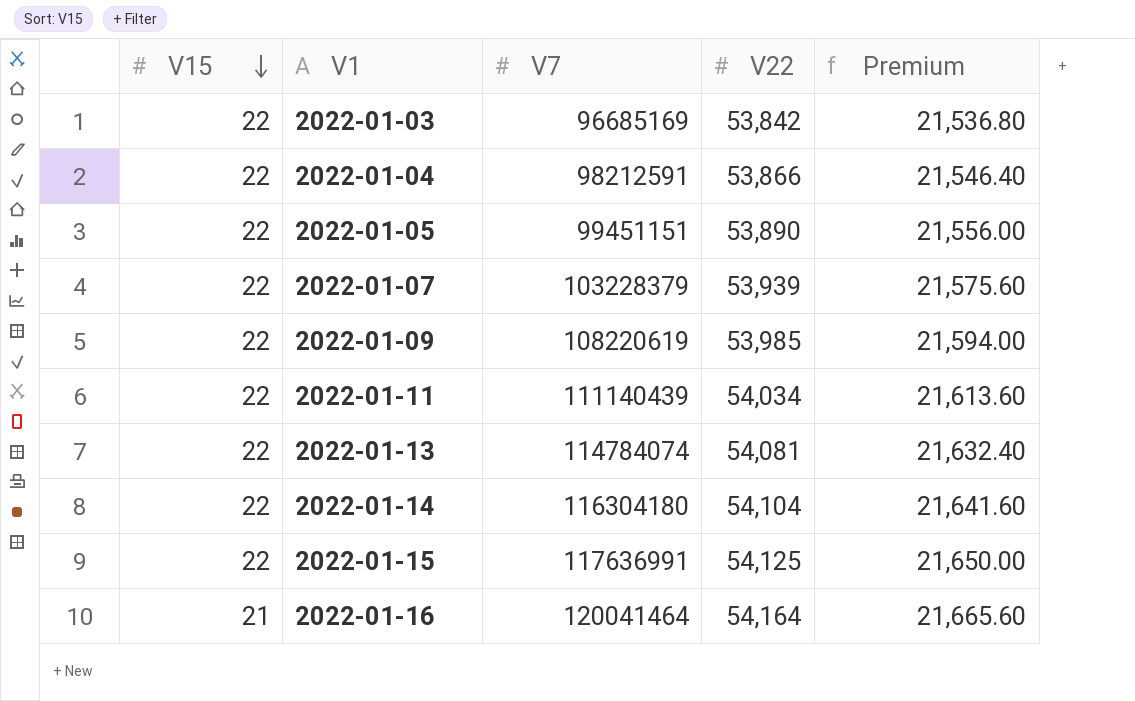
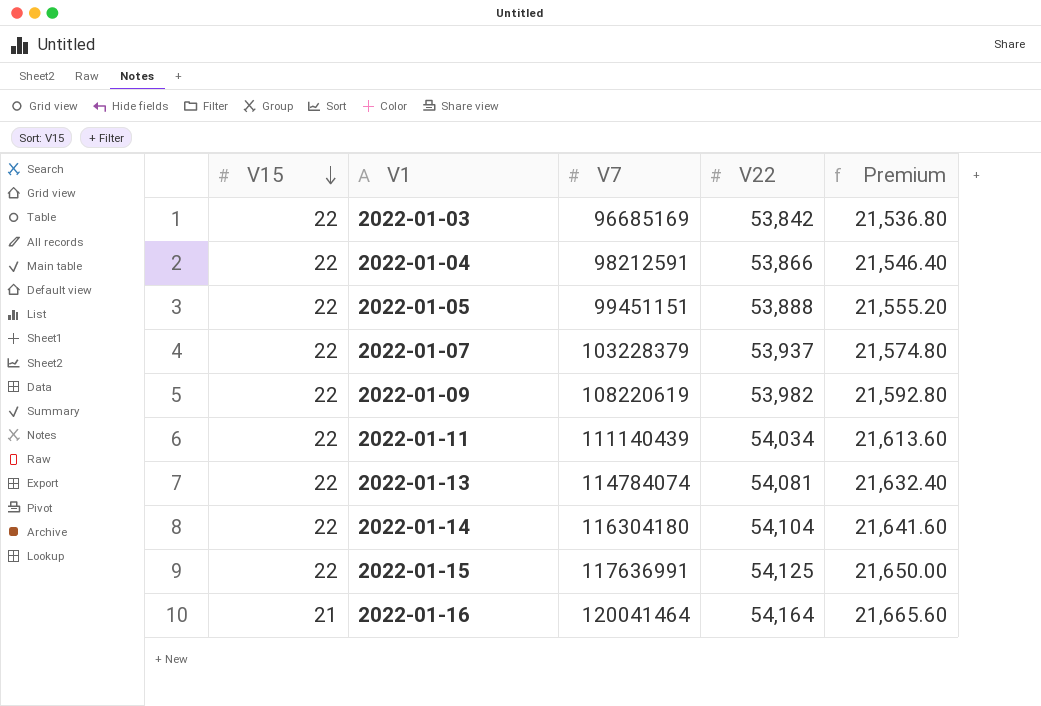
2022-01-05 | V22: 53,890 -> 53,888
2022-01-05 | Premium: 21,556.00 -> 21,555.20
2022-01-07 | V22: 53,939 -> 53,937
2022-01-07 | Premium: 21,575.60 -> 21,574.80
2022-01-09 | V22: 53,985 -> 53,982
2022-01-09 | Premium: 21,594.00 -> 21,592.80

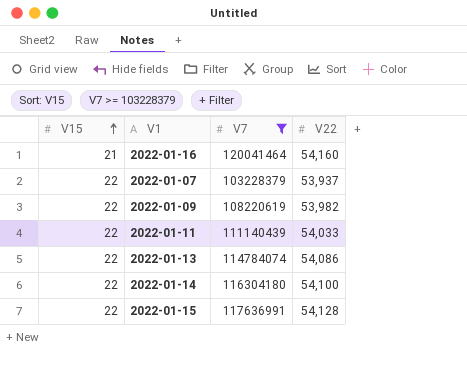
filter: none -> V7 >= 103228379
row order: V15 descending -> V15 ascending
column Premium | formula: [V22] * 0.4 -> none
2022-01-16 | V22: 54,164 -> 54,160
2022-01-11 | V22: 54,034 -> 54,033
2022-01-13 | V22: 54,081 -> 54,086
2022-01-14 | V22: 54,104 -> 54,100
2022-01-15 | V22: 54,125 -> 54,128

